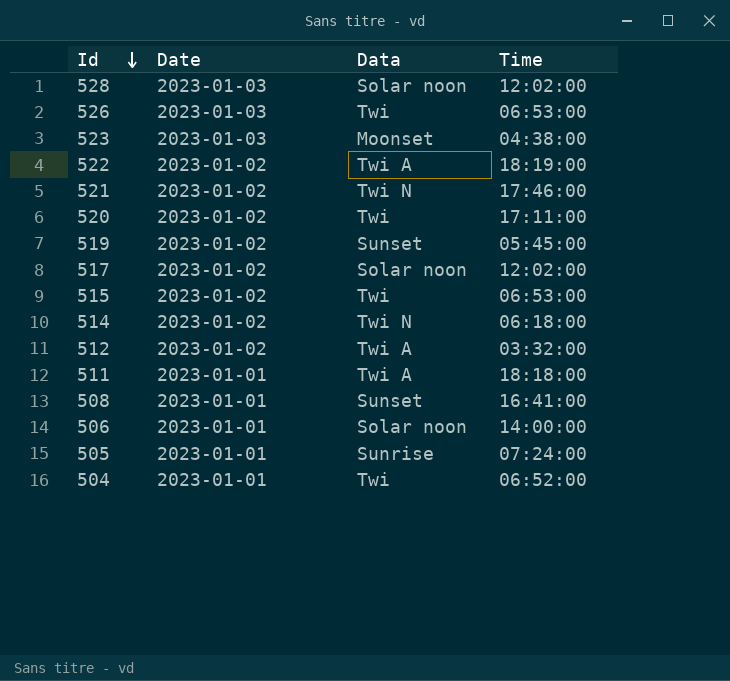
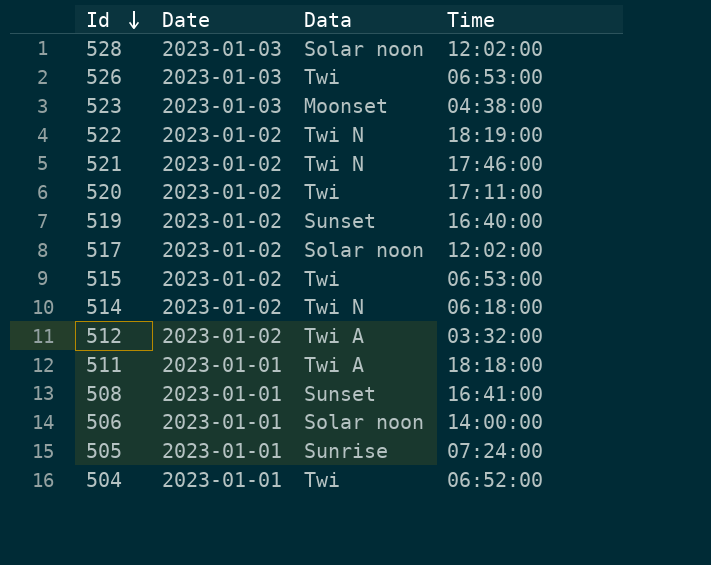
522 | Data: Twi A -> Twi N
519 | Time: 05:45:00 -> 16:40:00

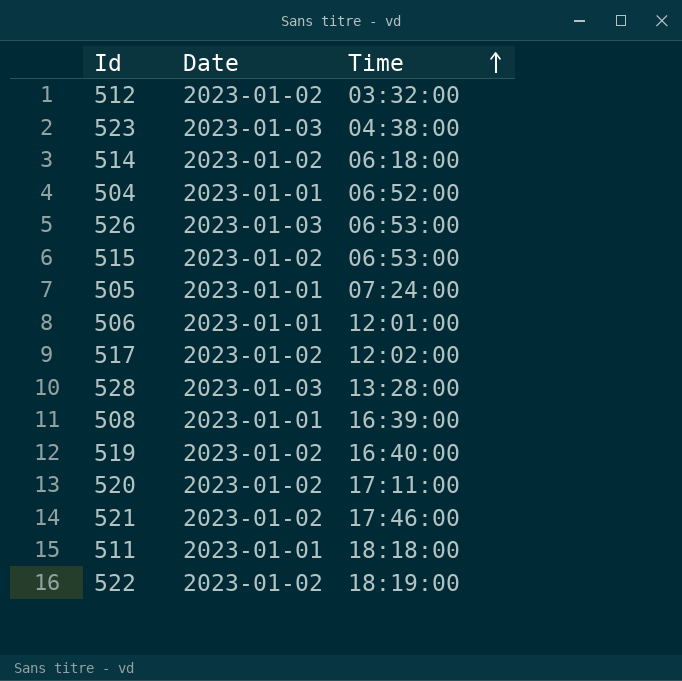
row order: Id descending -> Time ascending
column Data | position: 3 -> none
506 | Time: 14:00:00 -> 12:01:00
528 | Time: 12:02:00 -> 13:28:00
508 | Time: 16:41:00 -> 16:39:00

